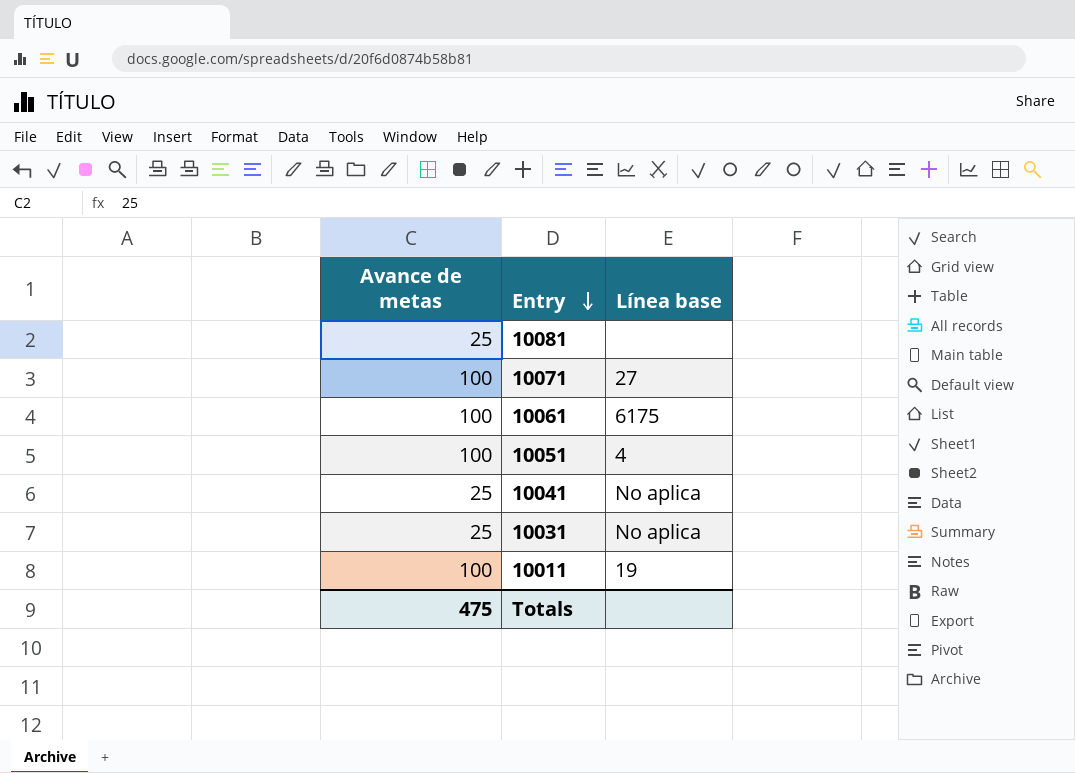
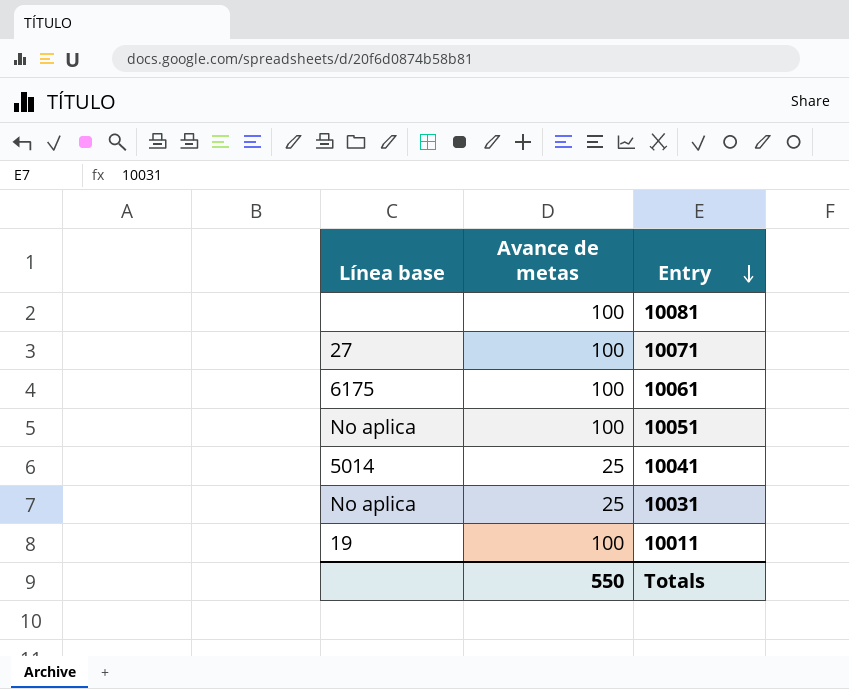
column Línea base | position: 3 -> 1
10081 | Avance de metas: 25 -> 100
10051 | Línea base: 4 -> No aplica
10041 | Línea base: No aplica -> 5014
Totals | Avance de metas: 475 -> 550

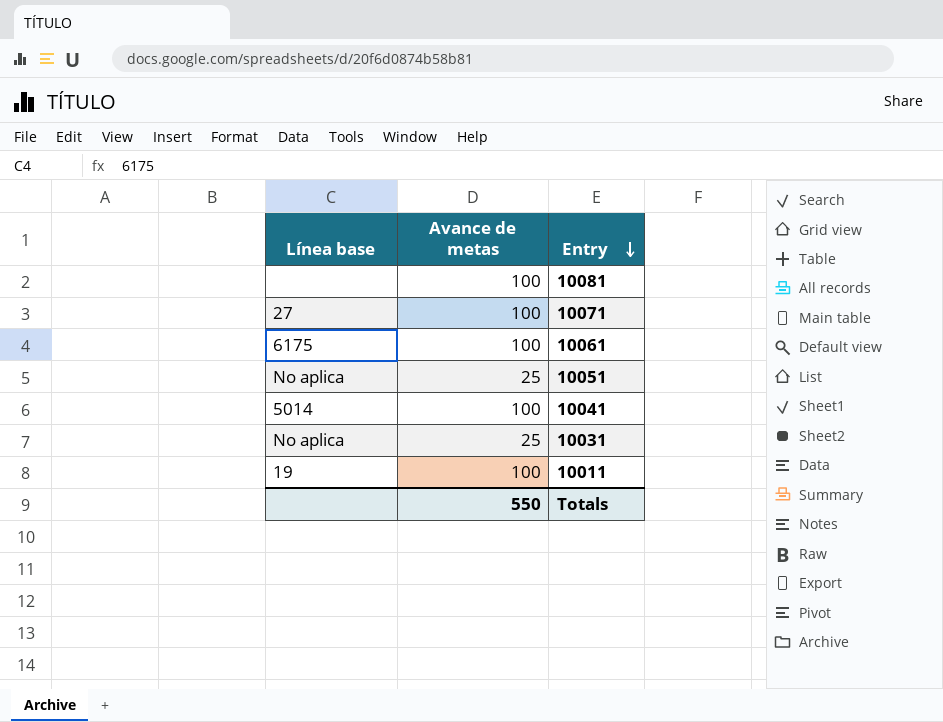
10051 | Avance de metas: 100 -> 25
10041 | Avance de metas: 25 -> 100

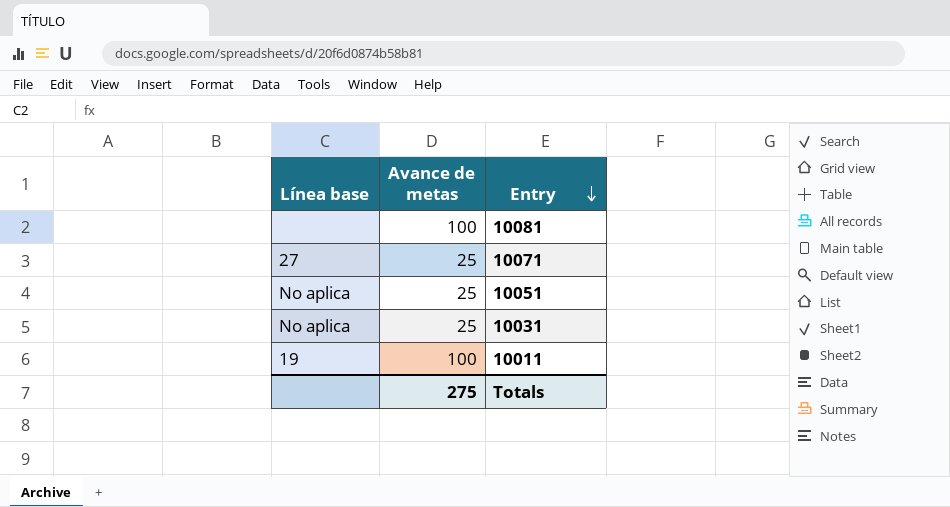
row 10061: 6175 | 100 -> none
row 10041: 5014 | 100 -> none
10071 | Avance de metas: 100 -> 25
Totals | Avance de metas: 550 -> 275

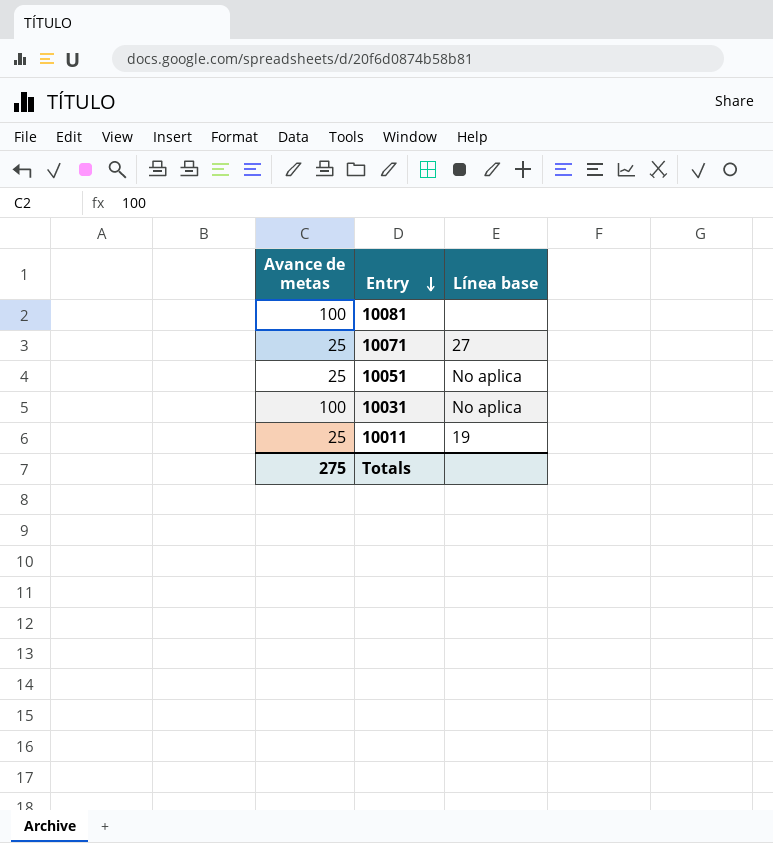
column Línea base | position: 1 -> 3
10031 | Avance de metas: 25 -> 100
10011 | Avance de metas: 100 -> 25

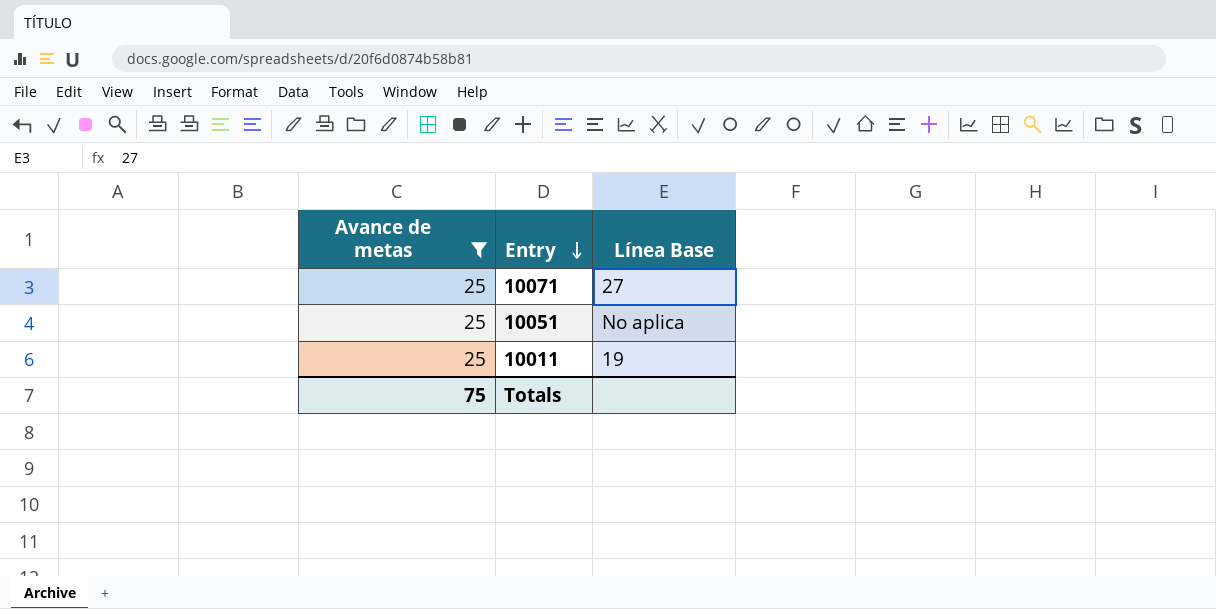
filter: none -> Avance de metas = 25
column name: Línea base -> Línea Base
Totals | Avance de metas: 275 -> 75

